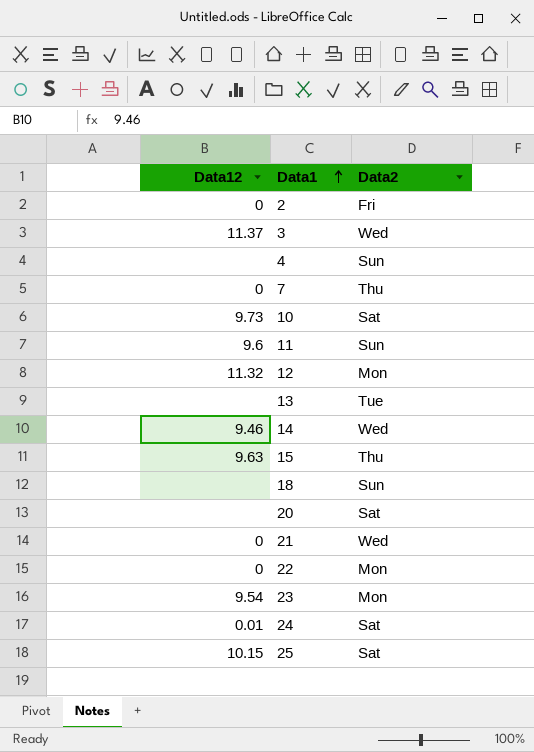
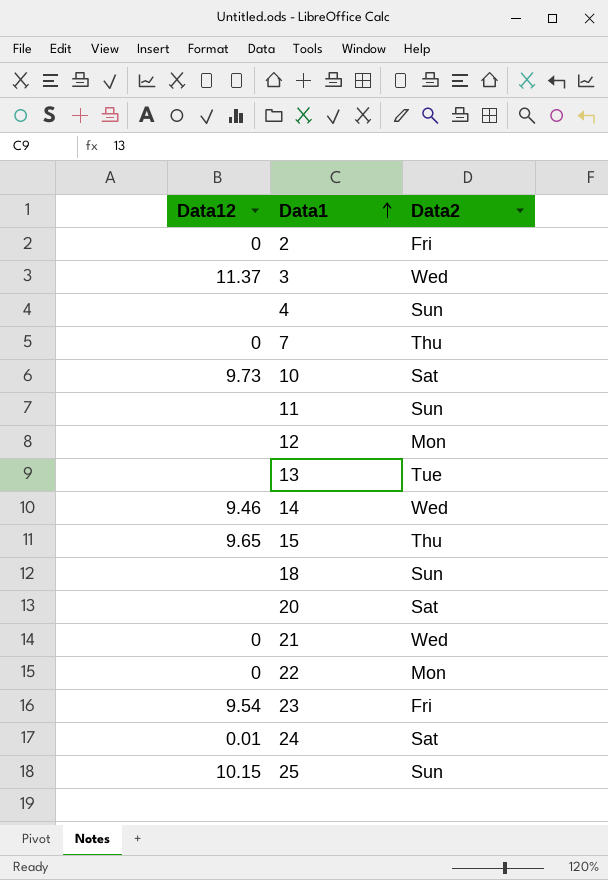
11 | Data12: 9.6 -> none
12 | Data12: 11.32 -> none
15 | Data12: 9.63 -> 9.65
23 | Data2: Mon -> Fri
25 | Data2: Sat -> Sun

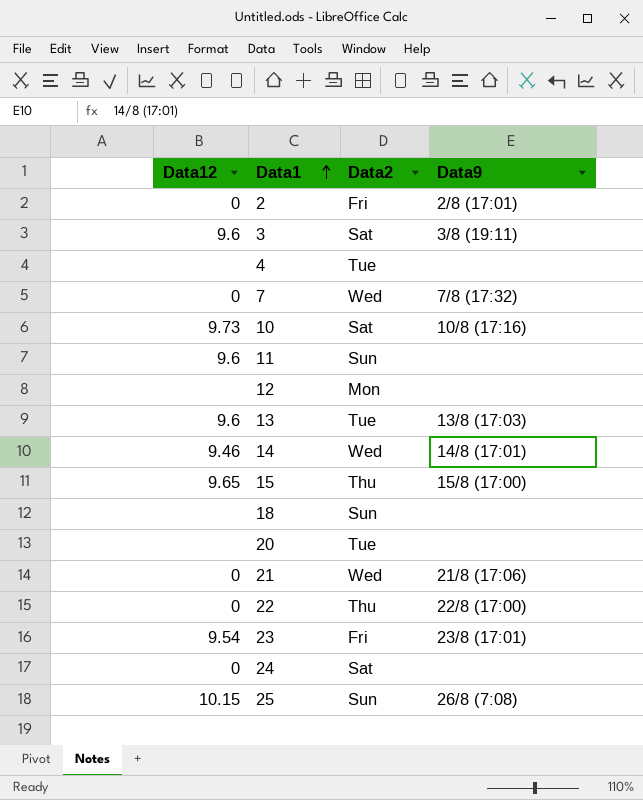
column Data9 | position: none -> 4
3 | Data12: 11.37 -> 9.6
3 | Data2: Wed -> Sat
4 | Data2: Sun -> Tue
7 | Data2: Thu -> Wed
11 | Data12: none -> 9.6
13 | Data12: none -> 9.6
20 | Data2: Sat -> Tue
22 | Data2: Mon -> Thu
24 | Data12: 0.01 -> 0

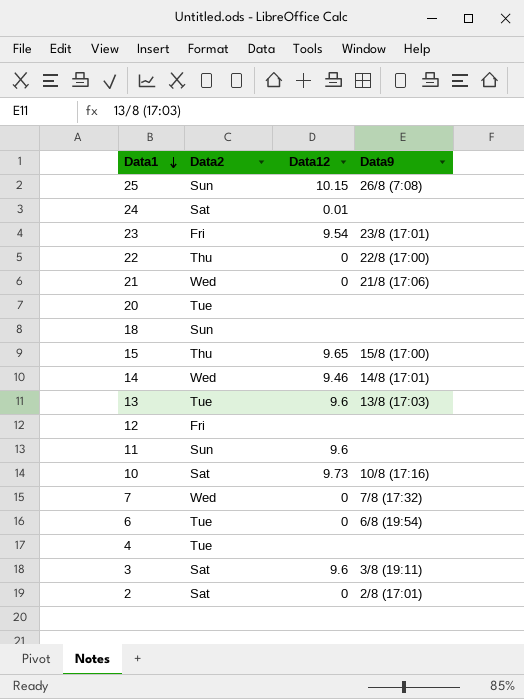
row order: Data1 ascending -> Data1 descending
column Data12 | position: 1 -> 3
24 | Data12: 0 -> 0.01
12 | Data2: Mon -> Fri
row 6: none -> Tue | 0 | 6/8 (19:54)
2 | Data2: Fri -> Sat

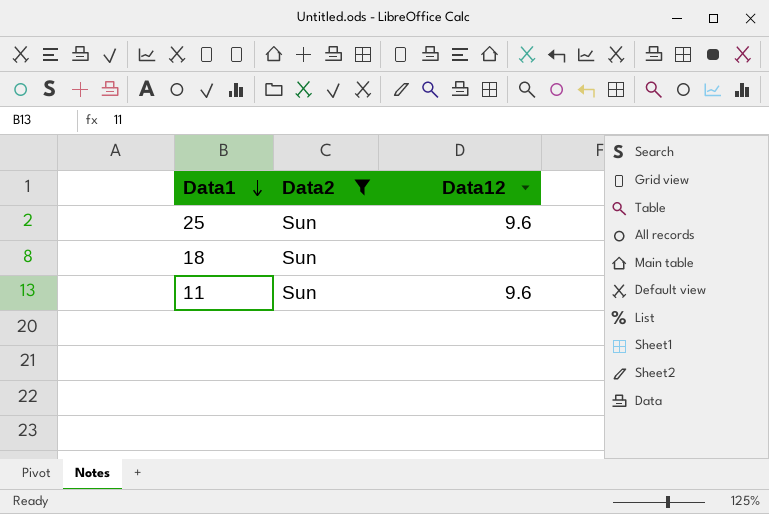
filter: none -> Data2 = Sun
column Data9 | position: 4 -> none
25 | Data12: 10.15 -> 9.6

